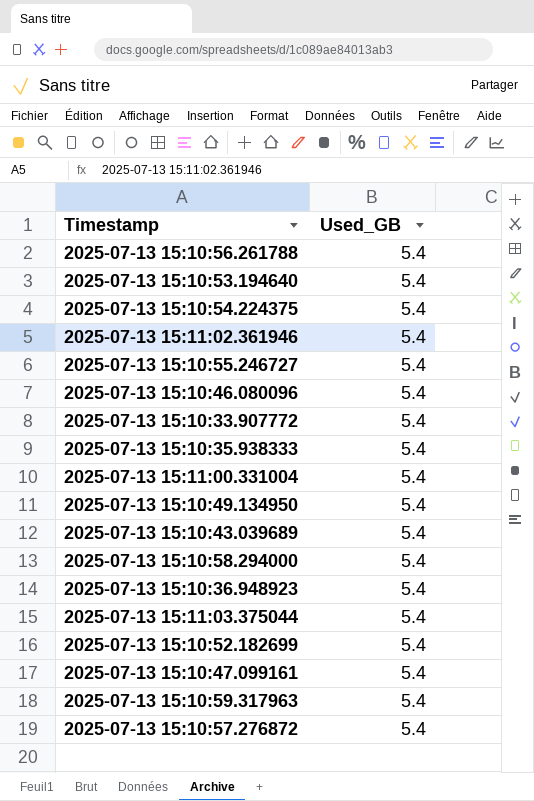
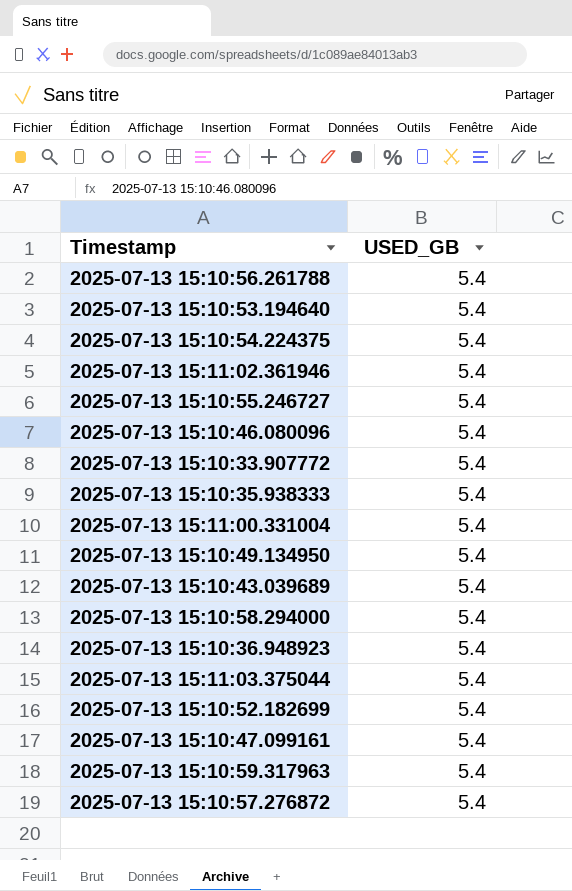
column name: Used_GB -> USED_GB

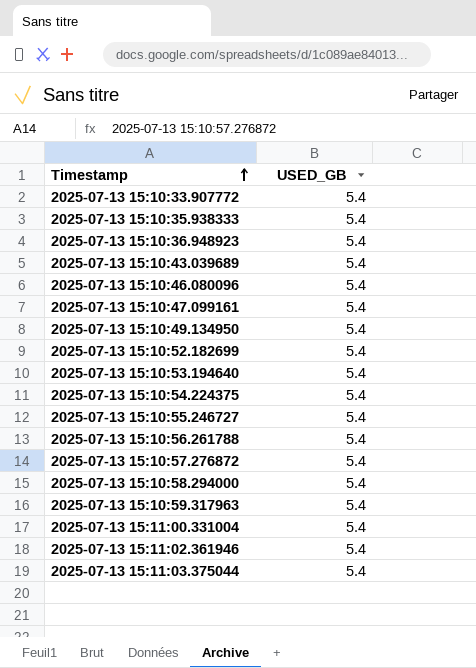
row order: none -> Timestamp ascending

